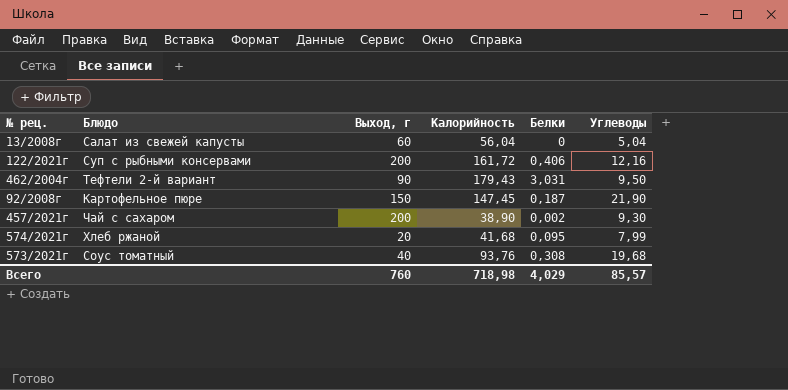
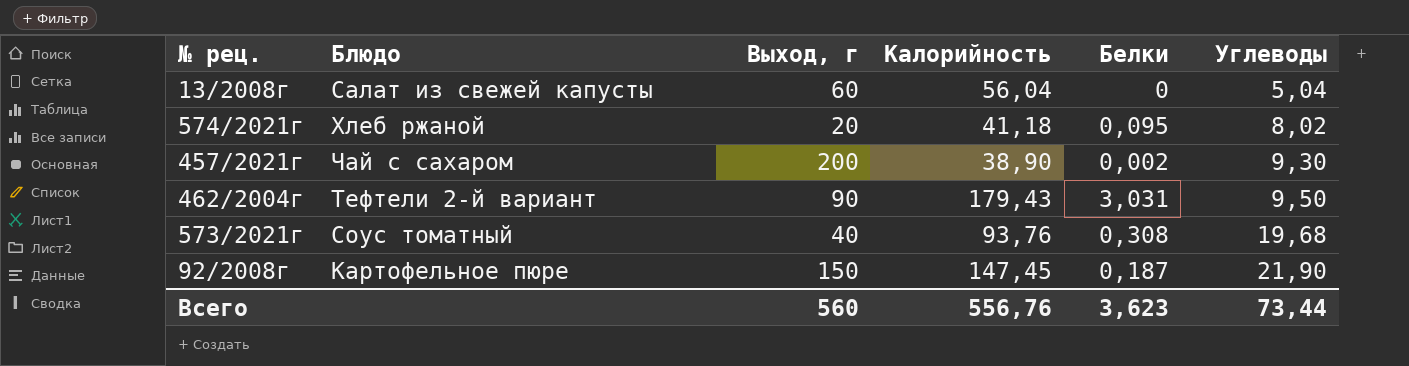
row order: none -> Углеводы ascending
row 122/2021г: Суп с рыбными консервами | 200 | 161,72 | 0,406 | 12,16 -> none
574/2021г | Калорийность: 41,68 -> 41,18
574/2021г | Углеводы: 7,99 -> 8,02
Всего | Выход, г: 760 -> 560
Всего | Калорийность: 718,98 -> 556,76
Всего | Белки: 4,029 -> 3,623
Всего | Углеводы: 85,57 -> 73,44

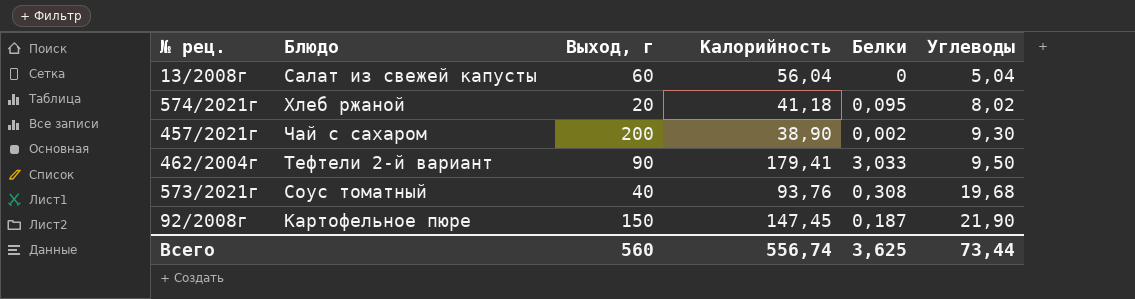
462/2004г | Калорийность: 179,43 -> 179,41
462/2004г | Белки: 3,031 -> 3,033
Всего | Калорийность: 556,76 -> 556,74
Всего | Белки: 3,623 -> 3,625

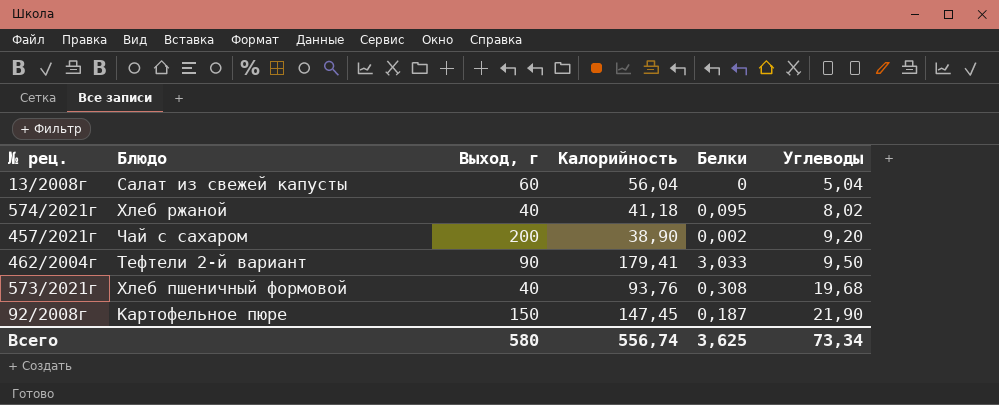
574/2021г | Выход, г: 20 -> 40
457/2021г | Углеводы: 9,30 -> 9,20
573/2021г | Блюдо: Соус томатный -> Хлеб пшеничный формовой
Всего | Выход, г: 560 -> 580
Всего | Углеводы: 73,44 -> 73,34

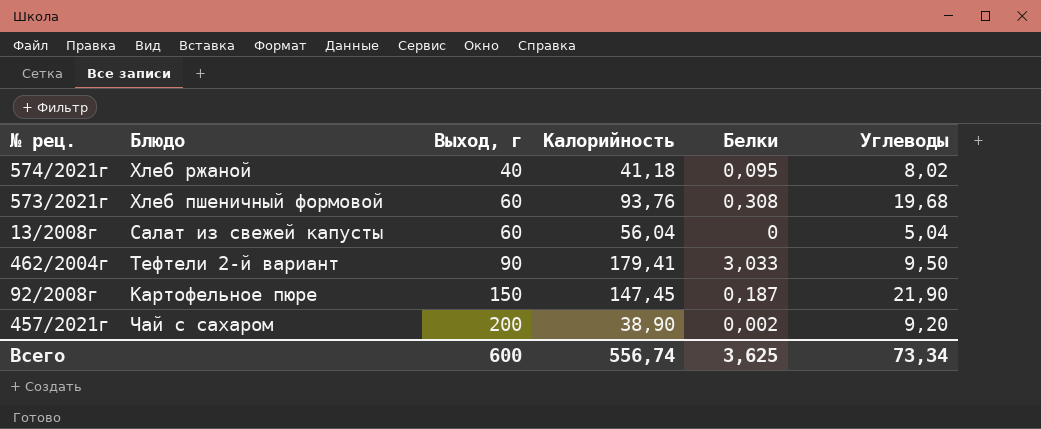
row order: Углеводы ascending -> Выход, г ascending
573/2021г | Выход, г: 40 -> 60
Всего | Выход, г: 580 -> 600

